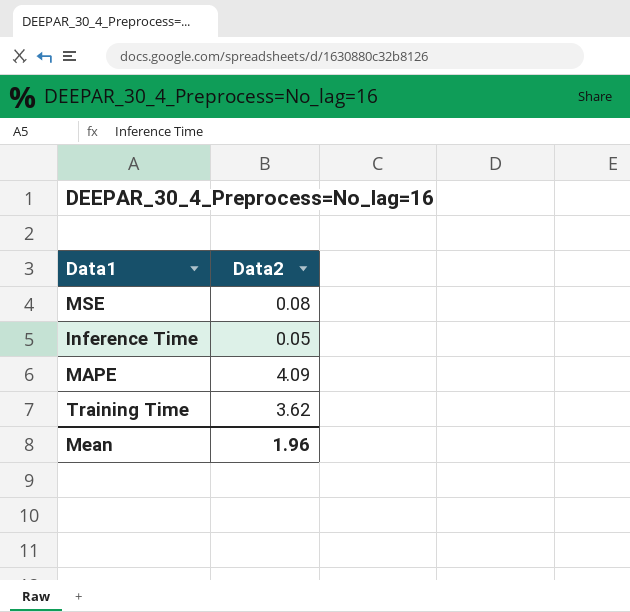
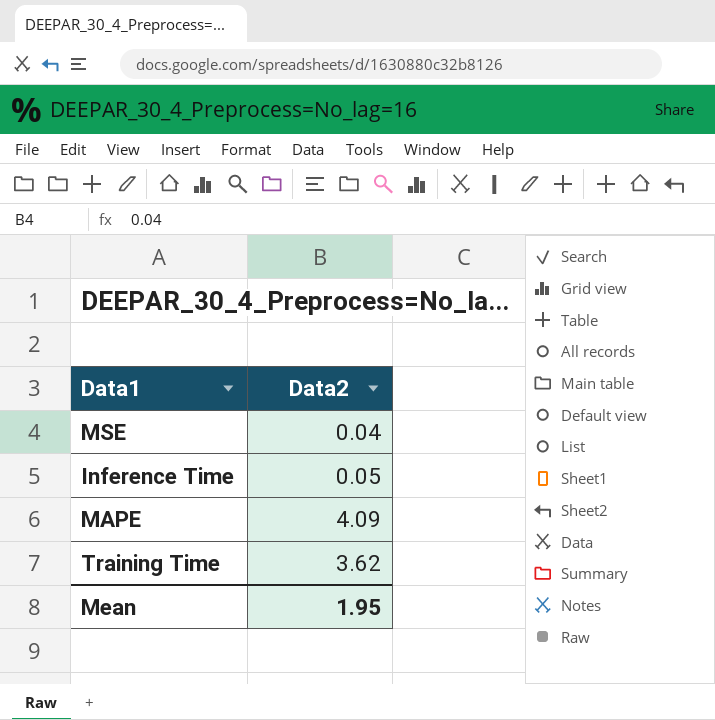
MSE | Data2: 0.08 -> 0.04
Mean | Data2: 1.96 -> 1.95

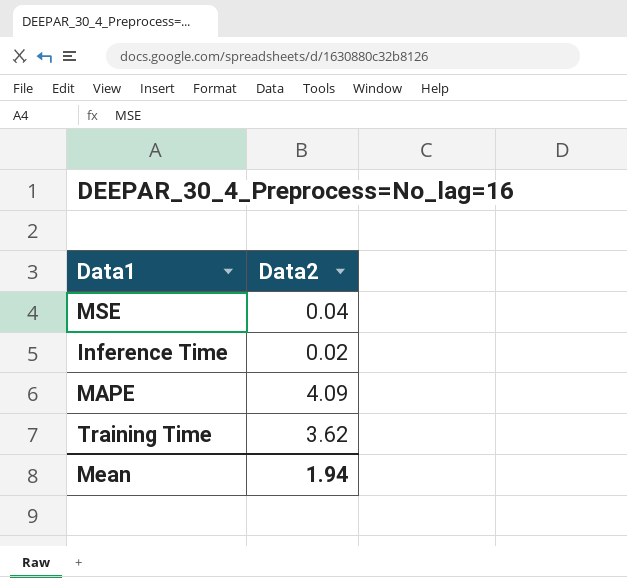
Inference Time | Data2: 0.05 -> 0.02
Mean | Data2: 1.95 -> 1.94

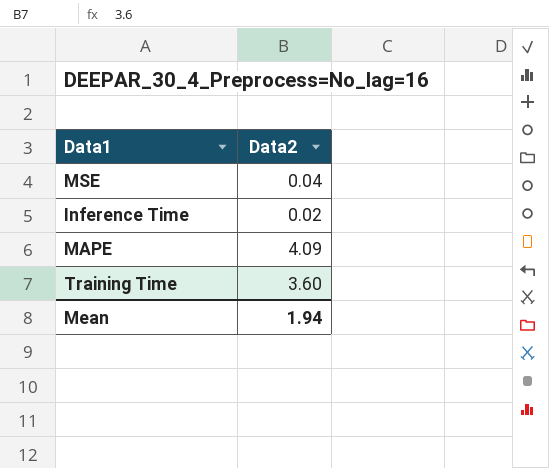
Training Time | Data2: 3.62 -> 3.60

